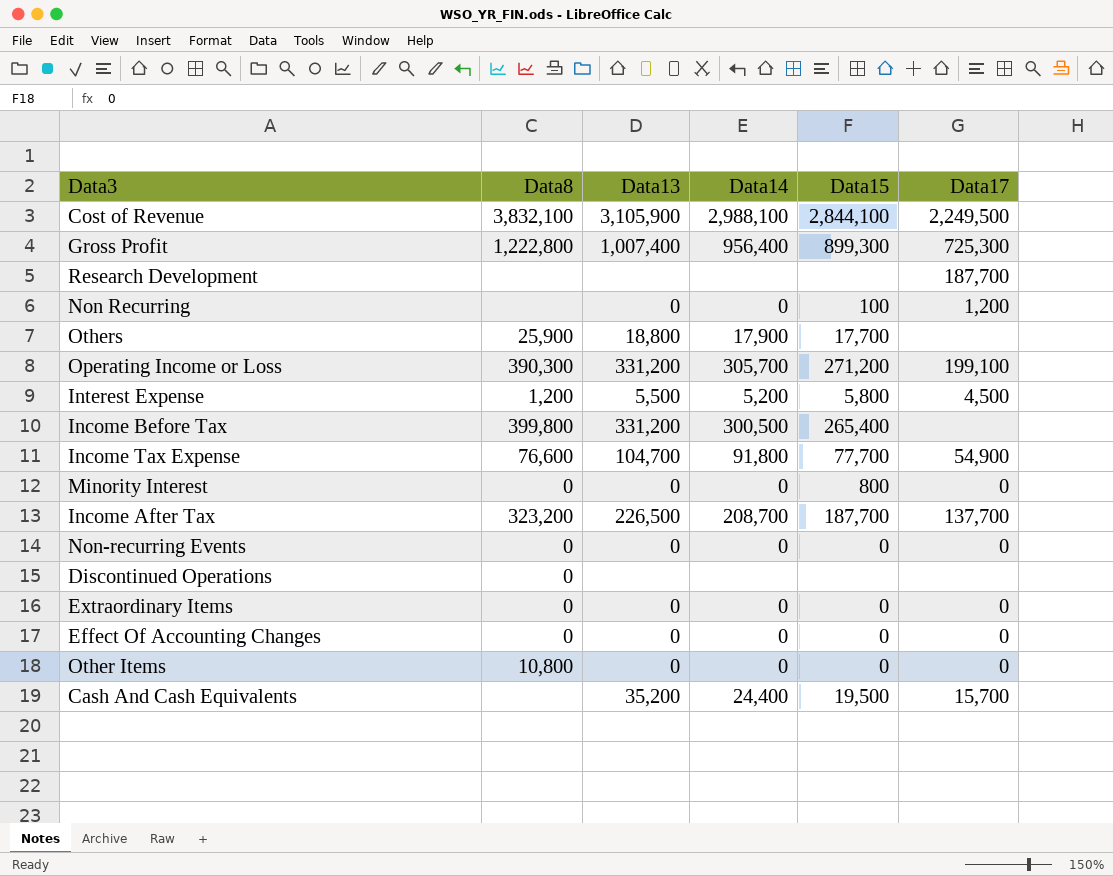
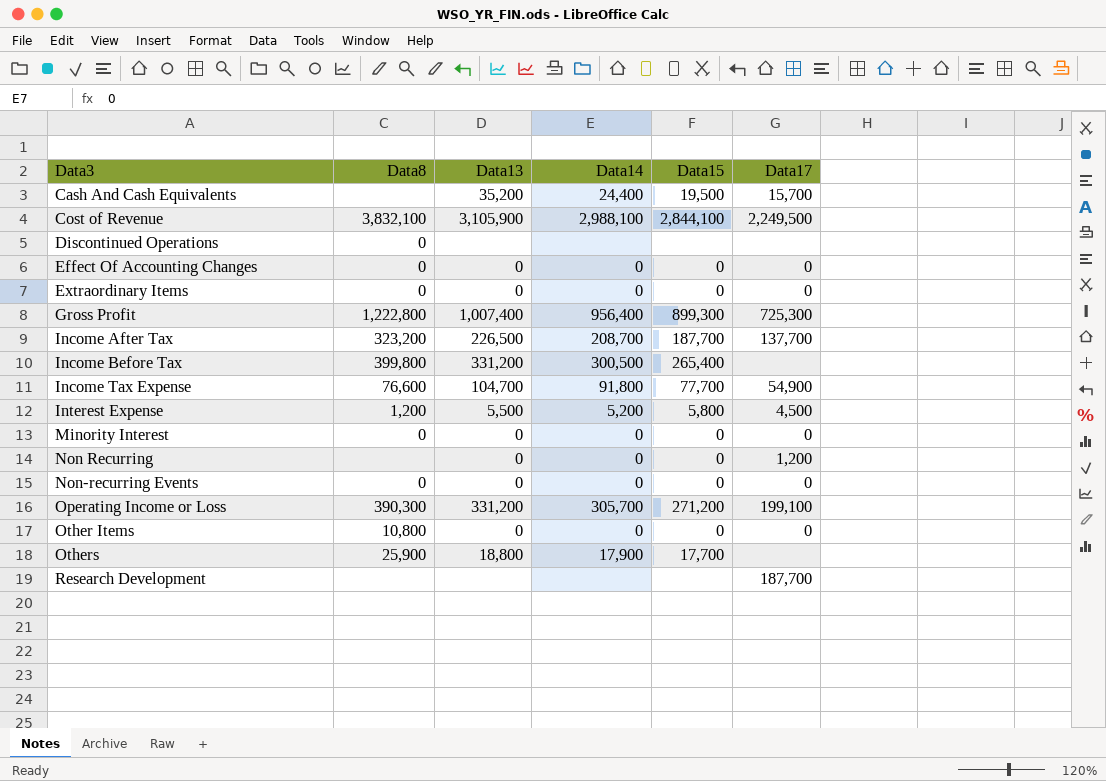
row order: none -> Data3 ascending
Minority Interest | Data15: 800 -> 0
Non Recurring | Data15: 100 -> 0

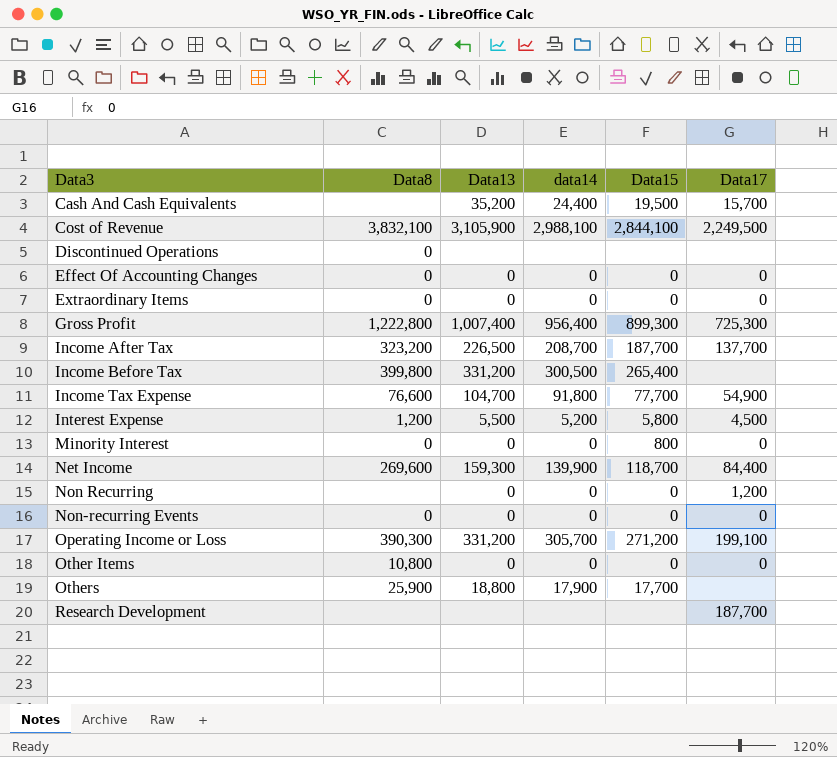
column name: Data14 -> data14
Minority Interest | Data15: 0 -> 800
row Net Income: none -> 269,600 | 159,300 | 139,900 | 118,700 | 84,400

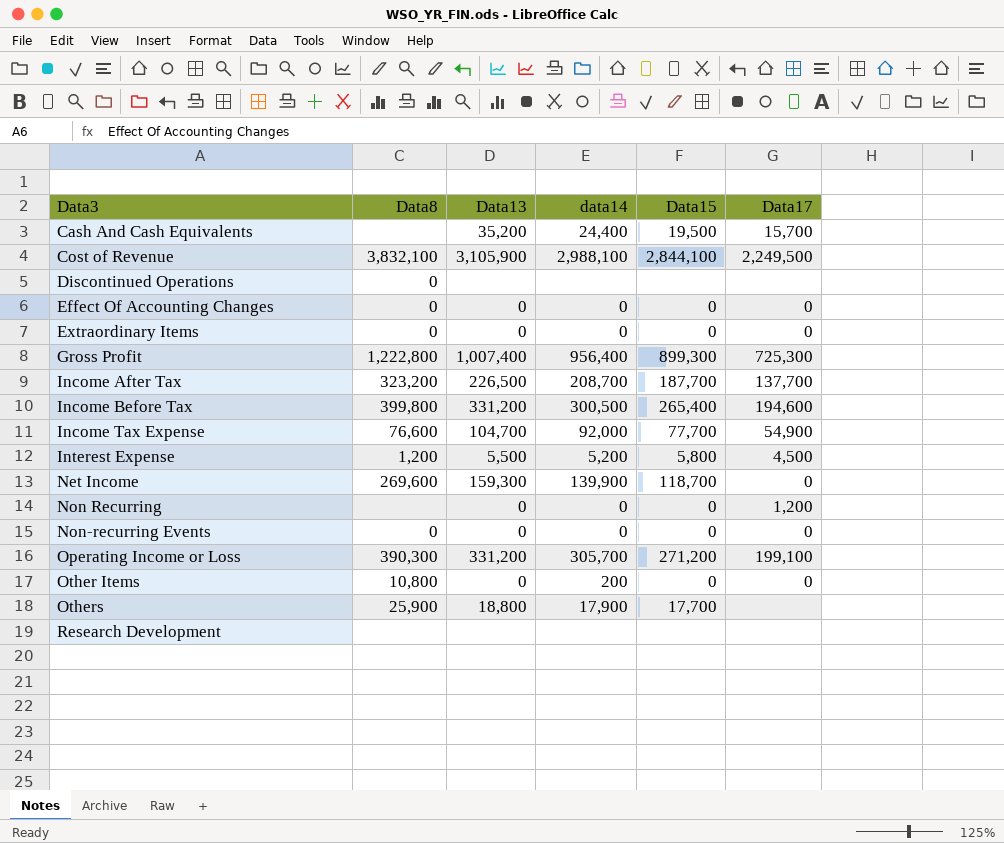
row Minority Interest: 0 | 0 | 0 | 800 | 0 -> none
Income Before Tax | Data17: none -> 194,600
Income Tax Expense | data14: 91,800 -> 92,000
Net Income | Data17: 84,400 -> 0
Other Items | data14: 0 -> 200
Research Development | Data17: 187,700 -> none

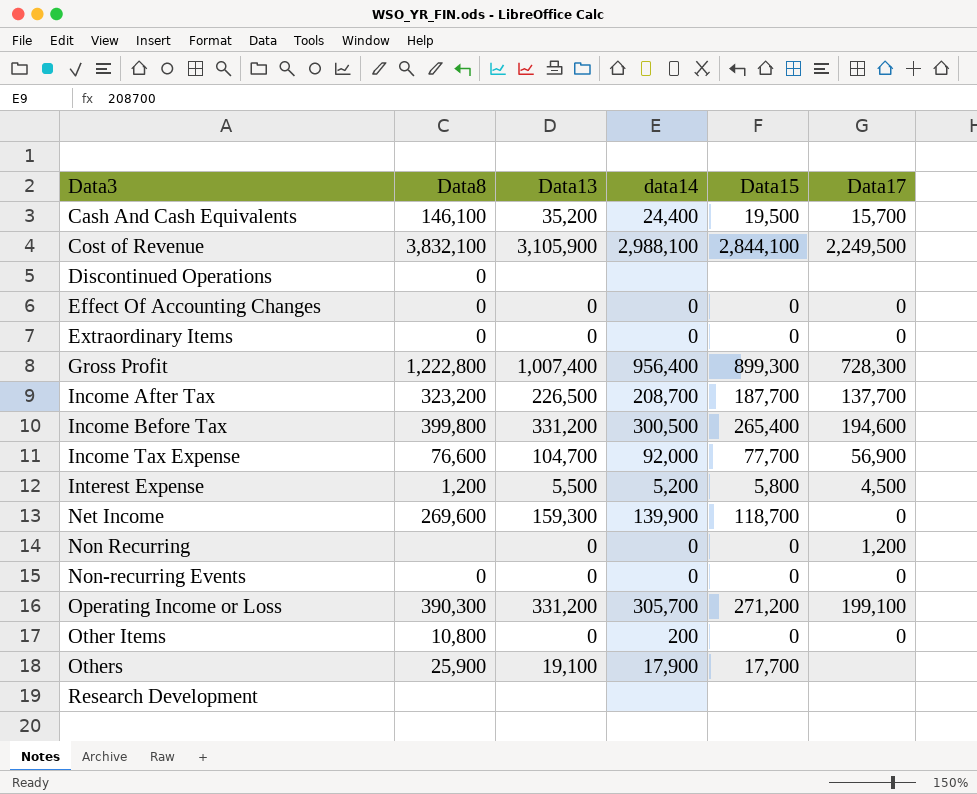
Cash And Cash Equivalents | Data8: none -> 146,100
Gross Profit | Data17: 725,300 -> 728,300
Income Tax Expense | Data17: 54,900 -> 56,900
Others | Data13: 18,800 -> 19,100

